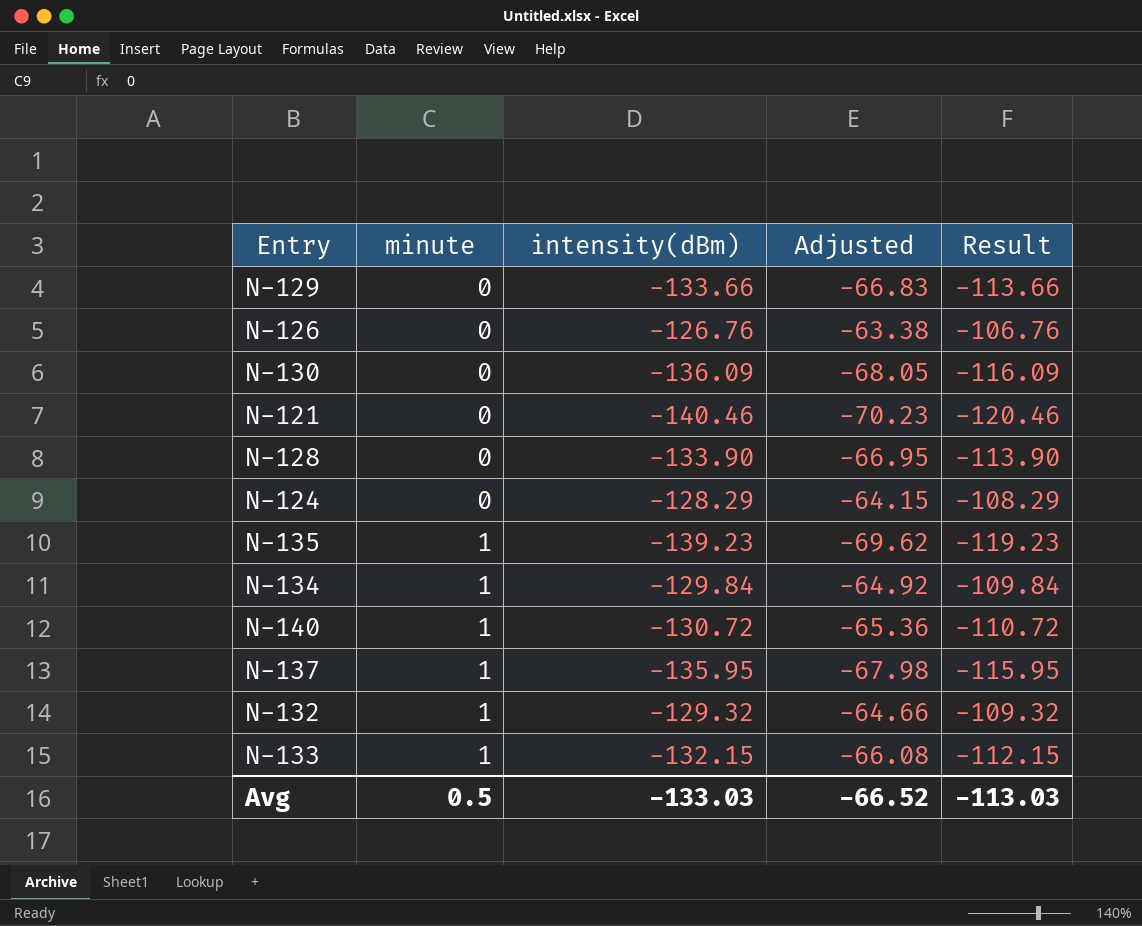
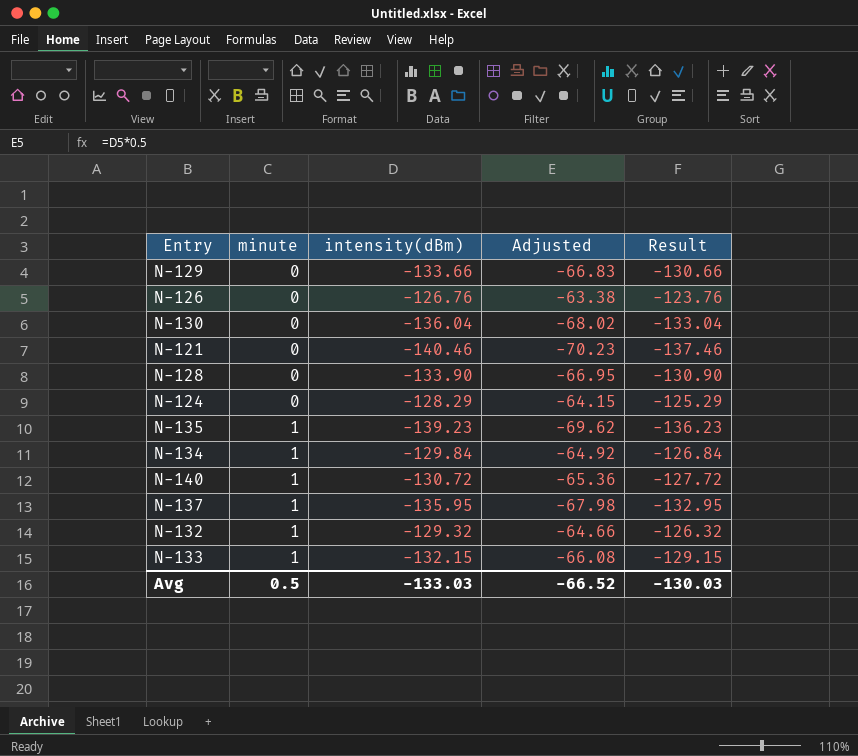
column Result | formula: [intensity(dBm)] + 20 -> [intensity(dBm)] + 3
N-130 | intensity(dBm): -136.09 -> -136.04
N-130 | Adjusted: -68.05 -> -68.02
Avg | Result: -113.03 -> -130.03

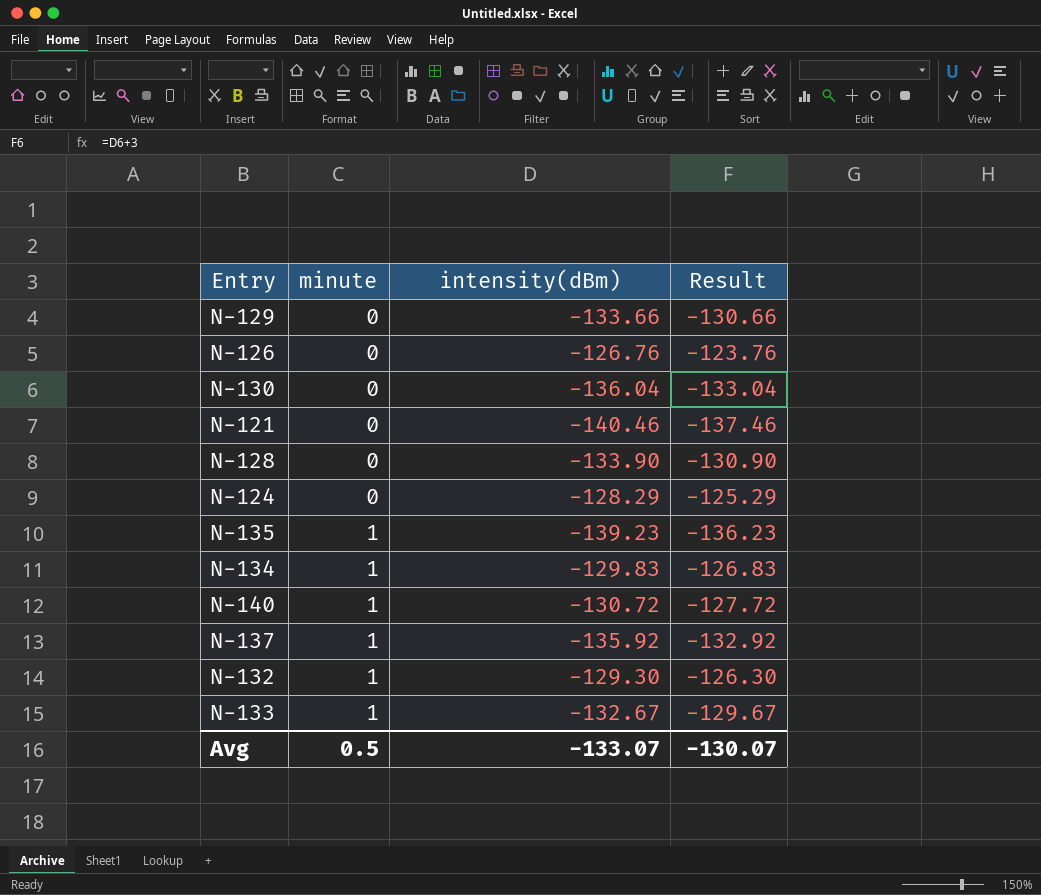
column Adjusted | formula: [intensity(dBm)] * 0.5 -> none
N-134 | intensity(dBm): -129.84 -> -129.83
N-134 | Result: -126.84 -> -126.83
N-137 | intensity(dBm): -135.95 -> -135.92
N-137 | Result: -132.95 -> -132.92
N-132 | intensity(dBm): -129.32 -> -129.30
N-132 | Result: -126.32 -> -126.30
N-133 | intensity(dBm): -132.15 -> -132.67
N-133 | Result: -129.15 -> -129.67
Avg | intensity(dBm): -133.03 -> -133.07
Avg | Result: -130.03 -> -130.07

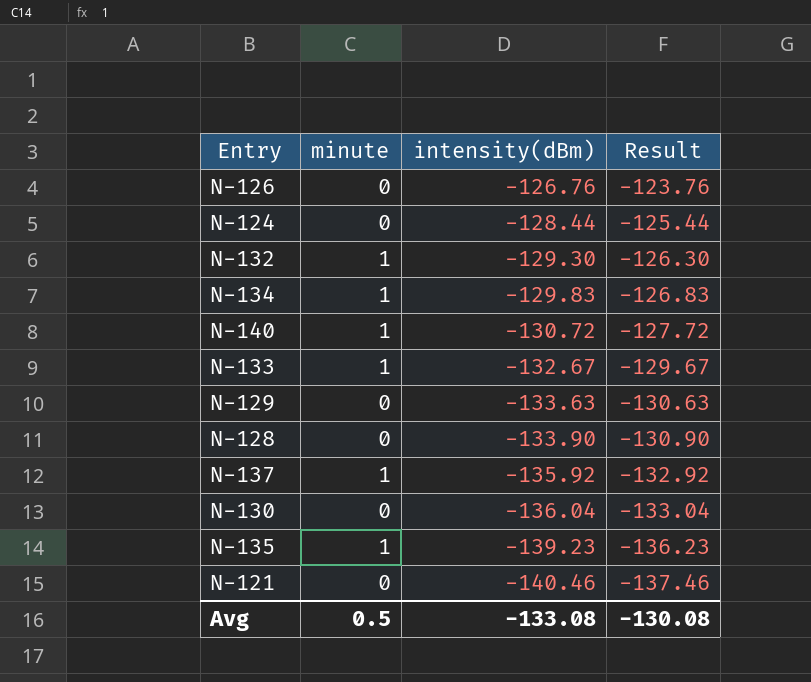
row order: minute ascending -> intensity(dBm) descending
N-124 | intensity(dBm): -128.29 -> -128.44
N-124 | Result: -125.29 -> -125.44
N-129 | intensity(dBm): -133.66 -> -133.63
N-129 | Result: -130.66 -> -130.63
Avg | intensity(dBm): -133.07 -> -133.08
Avg | Result: -130.07 -> -130.08

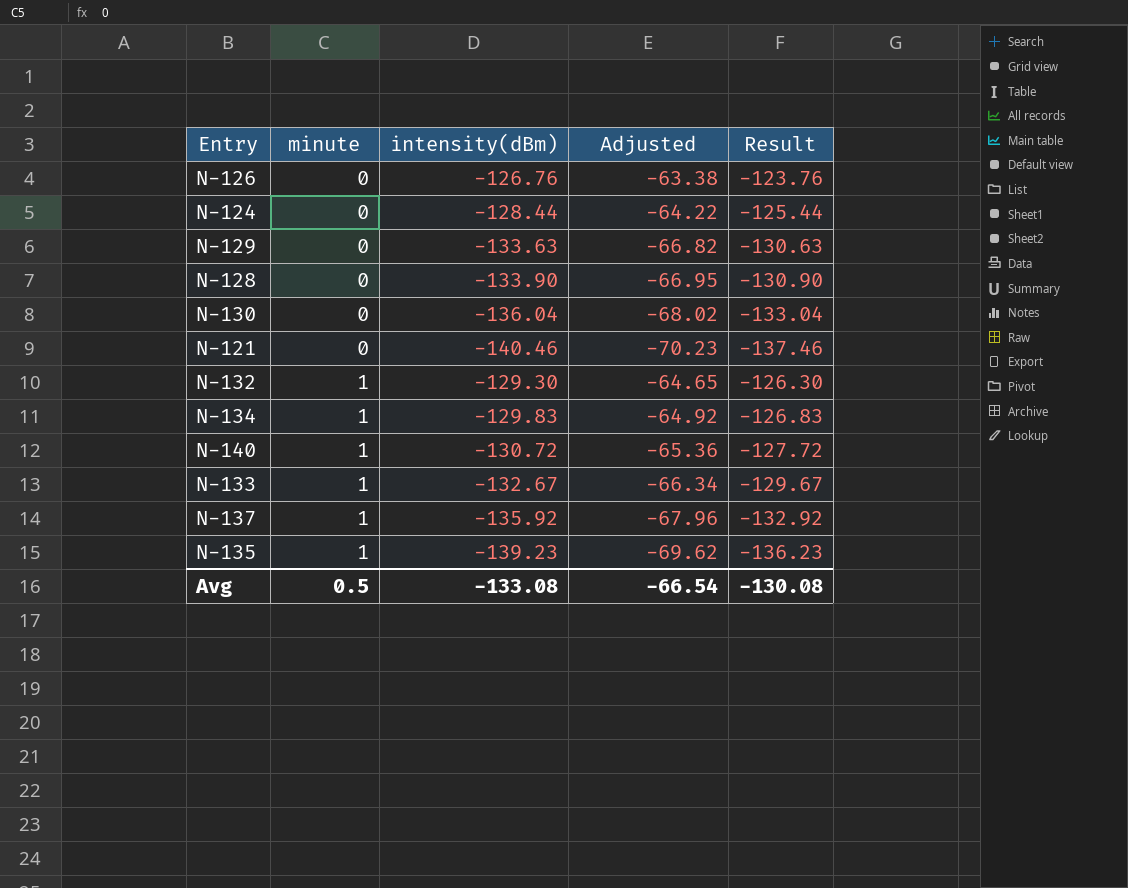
row order: intensity(dBm) descending -> minute ascending
column Adjusted | formula: none -> [intensity(dBm)] * 0.5

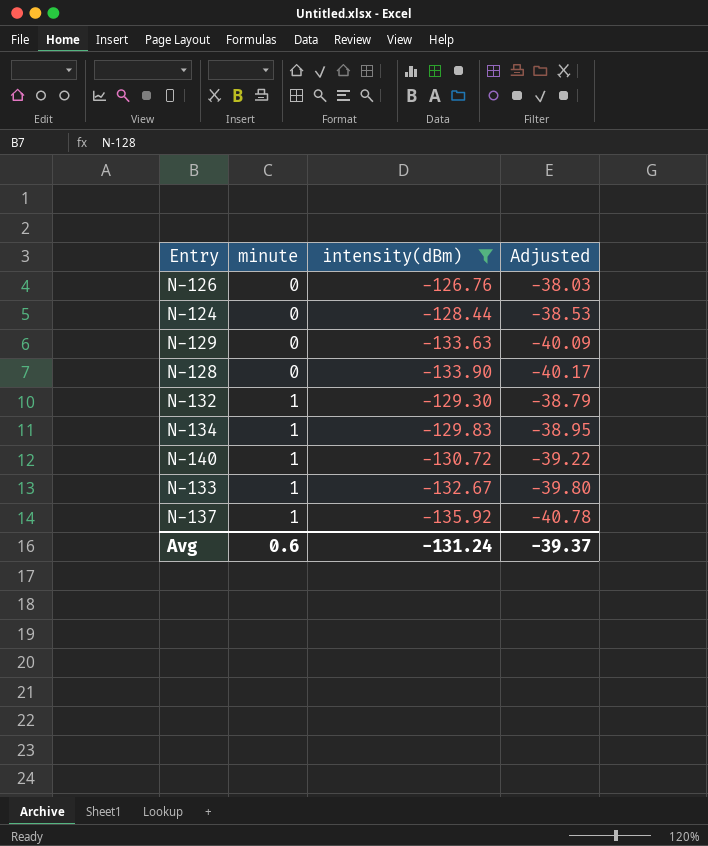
filter: none -> intensity(dBm) >= -135.92
column Result | formula: [intensity(dBm)] + 3 -> none
column Adjusted | formula: [intensity(dBm)] * 0.5 -> [intensity(dBm)] * 0.3
Avg | minute: 0.5 -> 0.6
Avg | intensity(dBm): -133.08 -> -131.24
Avg | Adjusted: -66.54 -> -39.37

